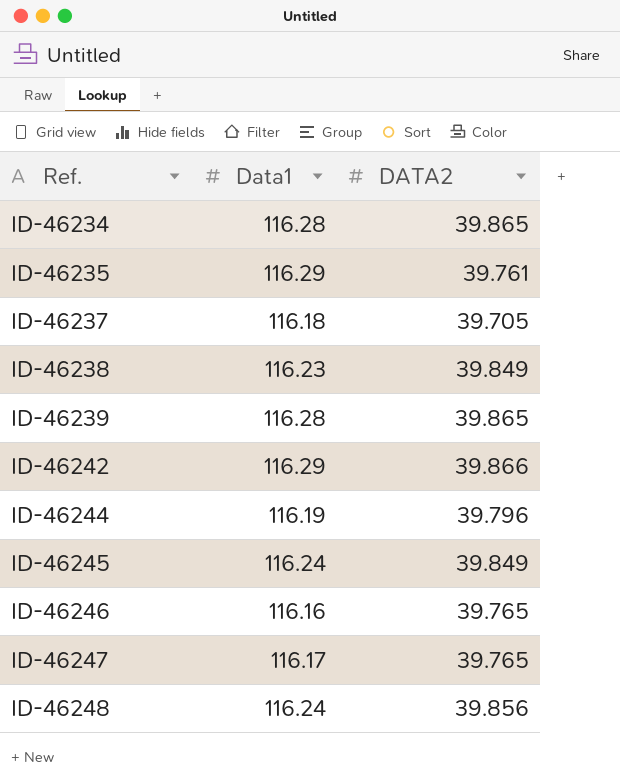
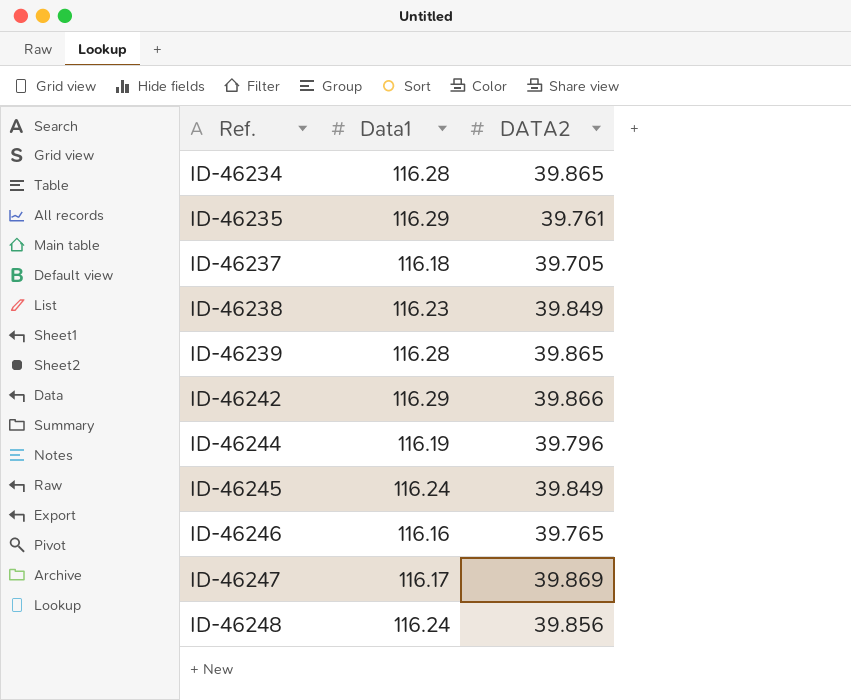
ID-46247 | DATA2: 39.765 -> 39.869

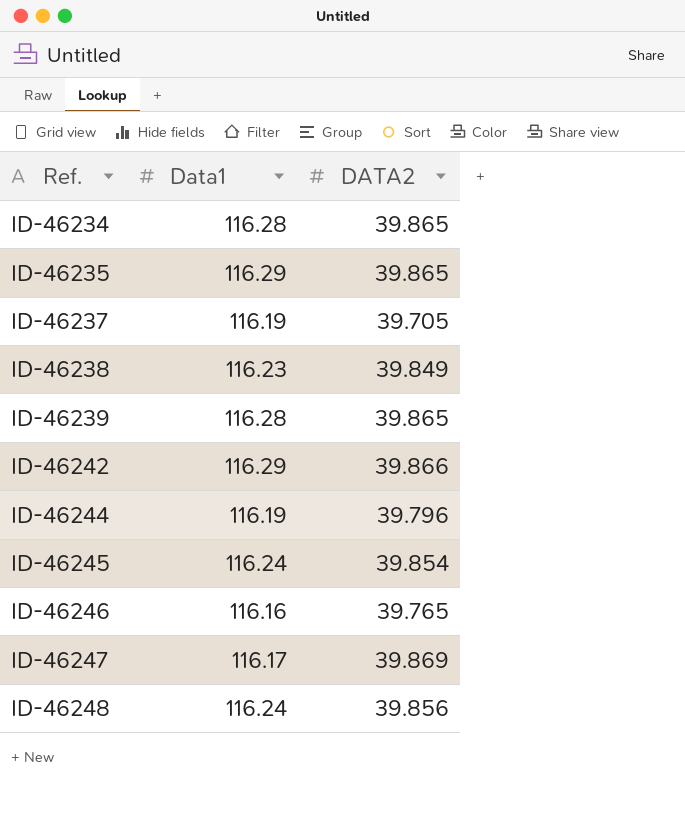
ID-46235 | DATA2: 39.761 -> 39.865
ID-46237 | Data1: 116.18 -> 116.19
ID-46245 | DATA2: 39.849 -> 39.854

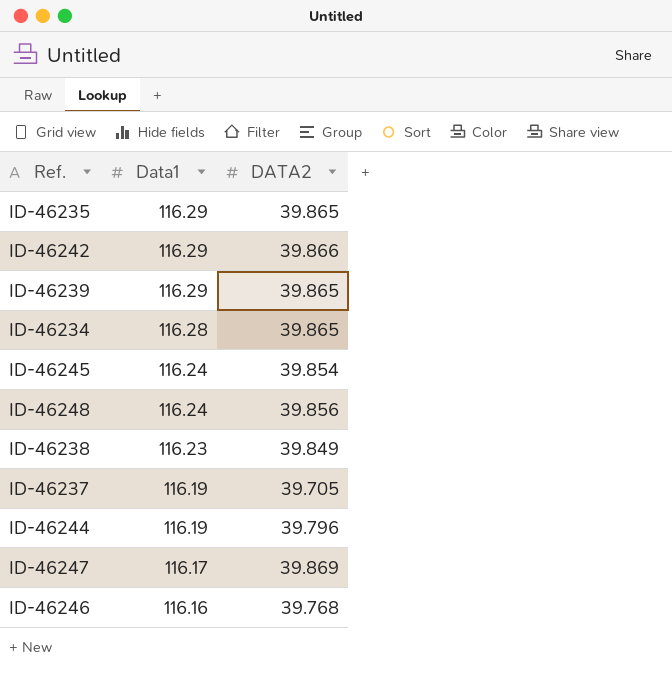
row order: Ref. ascending -> Data1 descending
ID-46239 | Data1: 116.28 -> 116.29
ID-46246 | DATA2: 39.765 -> 39.768

